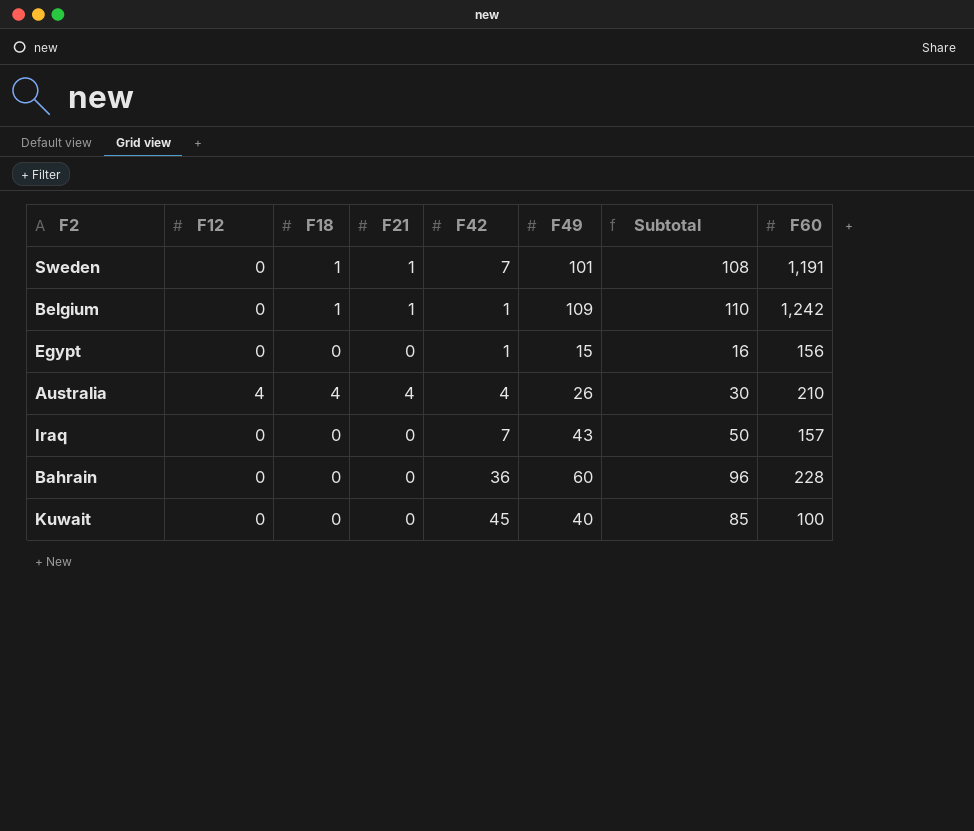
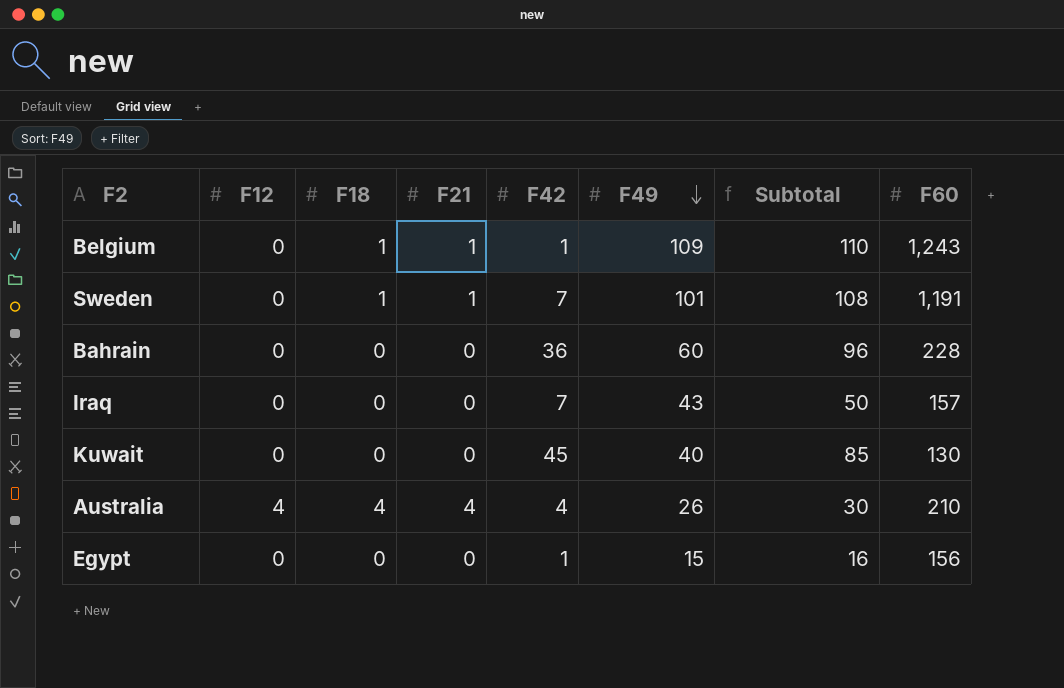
row order: none -> F49 descending
Belgium | F60: 1,242 -> 1,243
Kuwait | F60: 100 -> 130

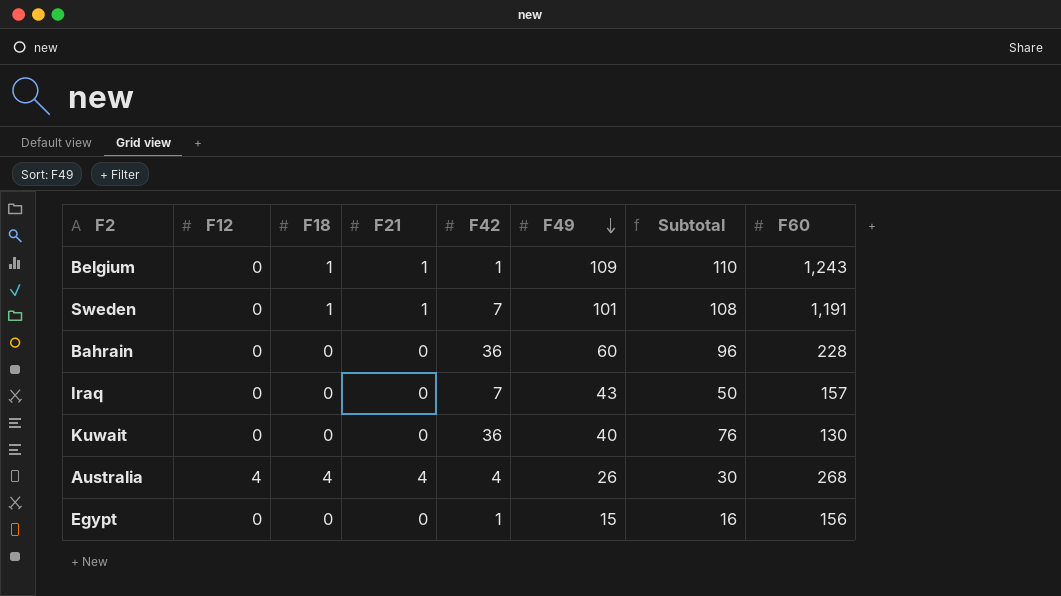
Kuwait | F42: 45 -> 36
Kuwait | Subtotal: 85 -> 76
Australia | F60: 210 -> 268

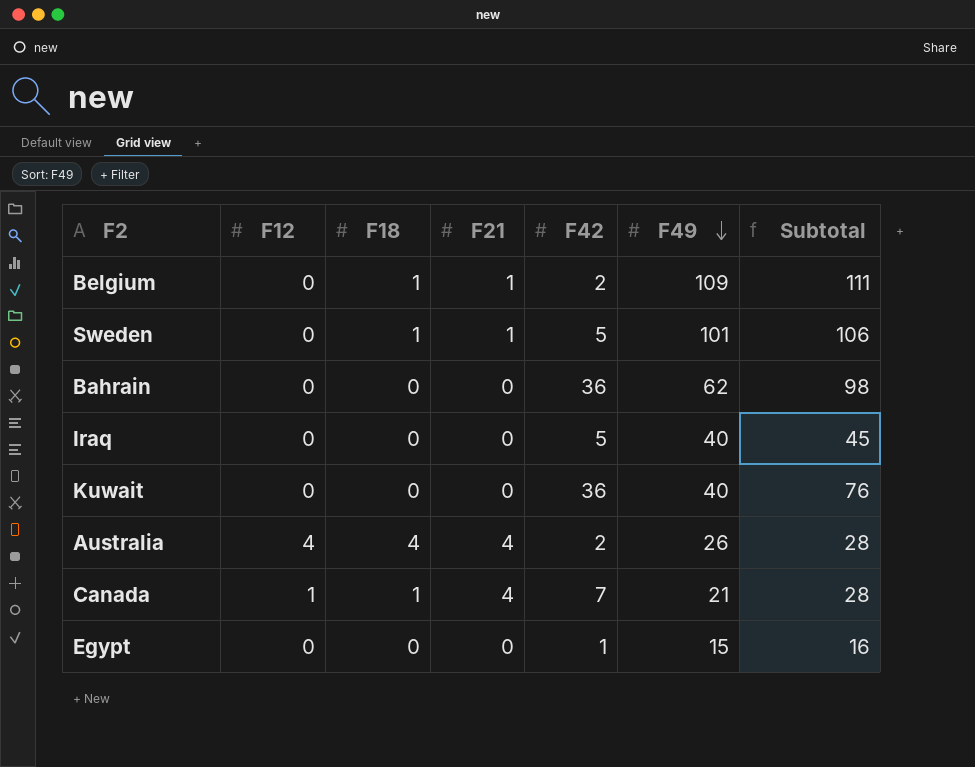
column F60 | position: 8 -> none
Belgium | F42: 1 -> 2
Belgium | Subtotal: 110 -> 111
Sweden | F42: 7 -> 5
Sweden | Subtotal: 108 -> 106
Bahrain | F49: 60 -> 62
Bahrain | Subtotal: 96 -> 98
Iraq | F42: 7 -> 5
Iraq | F49: 43 -> 40
Iraq | Subtotal: 50 -> 45
Australia | F42: 4 -> 2
Australia | Subtotal: 30 -> 28
row Canada: none -> 1 | 1 | 4 | 7 | 21 | 28

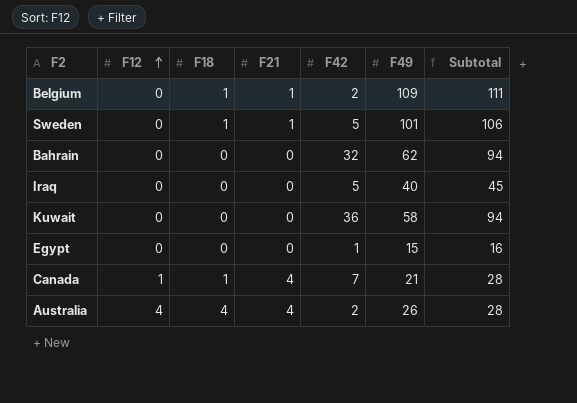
row order: F49 descending -> F12 ascending
Bahrain | F42: 36 -> 32
Bahrain | Subtotal: 98 -> 94
Kuwait | F49: 40 -> 58
Kuwait | Subtotal: 76 -> 94

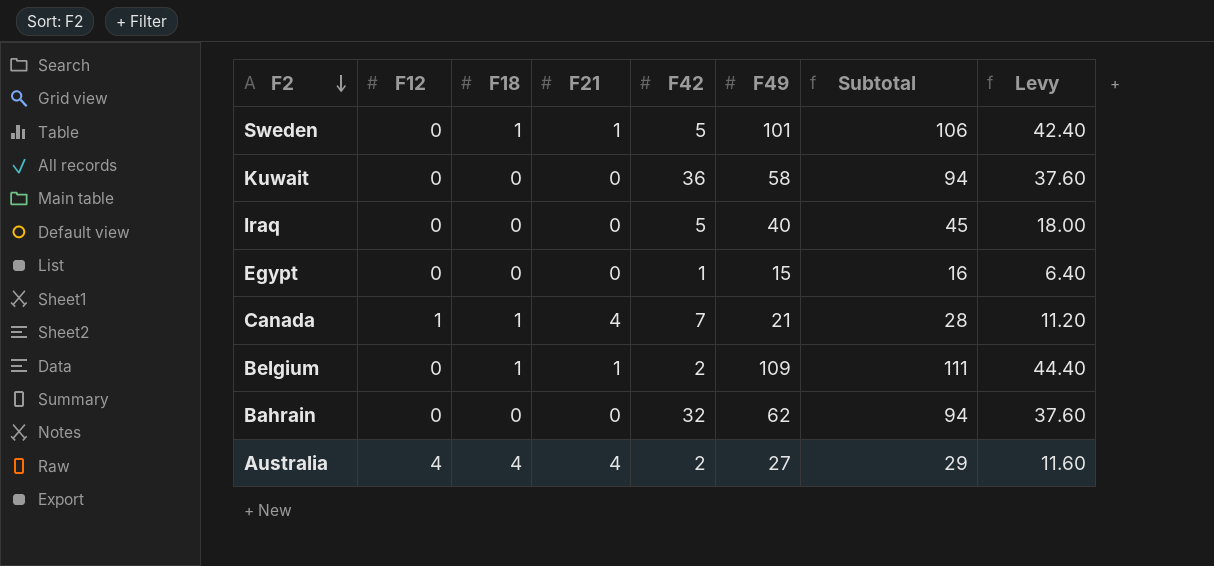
row order: F12 ascending -> F2 descending
column Levy | formula: none -> [Subtotal] * 0.4
Australia | F49: 26 -> 27
Australia | Subtotal: 28 -> 29

